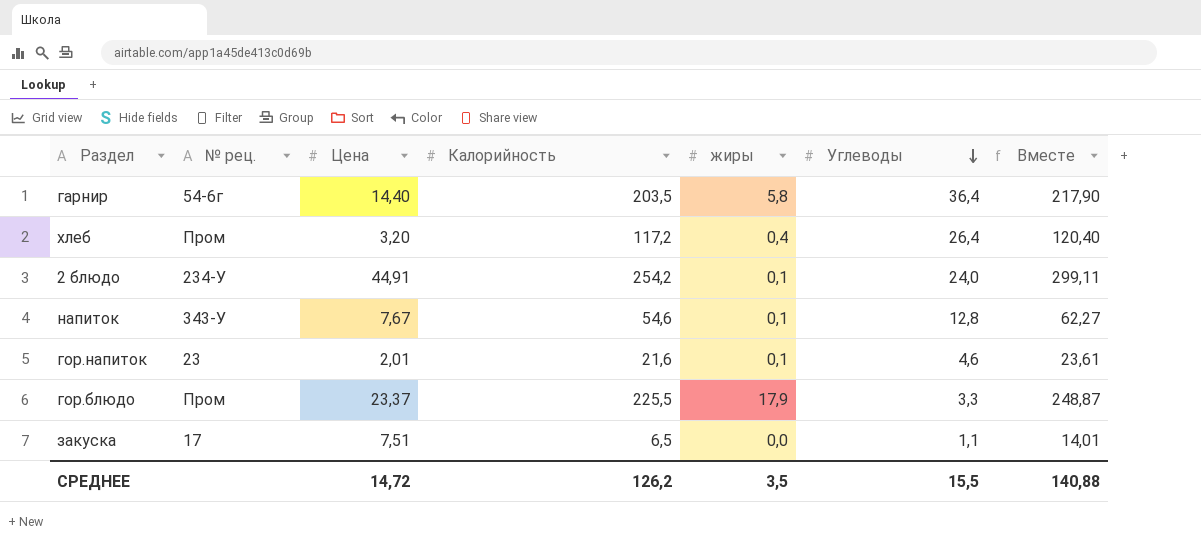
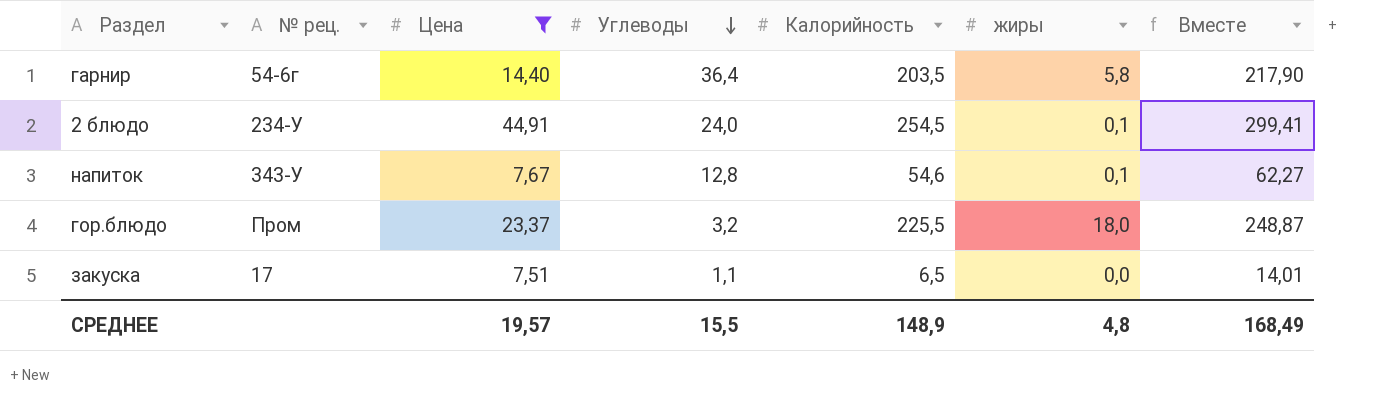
filter: none -> Цена >= 7,51
column Углеводы | position: 6 -> 4
2 блюдо | Калорийность: 254,2 -> 254,5
2 блюдо | Вместе: 299,11 -> 299,41
гор.блюдо | Углеводы: 3,3 -> 3,2
гор.блюдо | жиры: 17,9 -> 18,0
СРЕДНЕЕ | Цена: 14,72 -> 19,57
СРЕДНЕЕ | Калорийность: 126,2 -> 148,9
СРЕДНЕЕ | жиры: 3,5 -> 4,8
СРЕДНЕЕ | Вместе: 140,88 -> 168,49

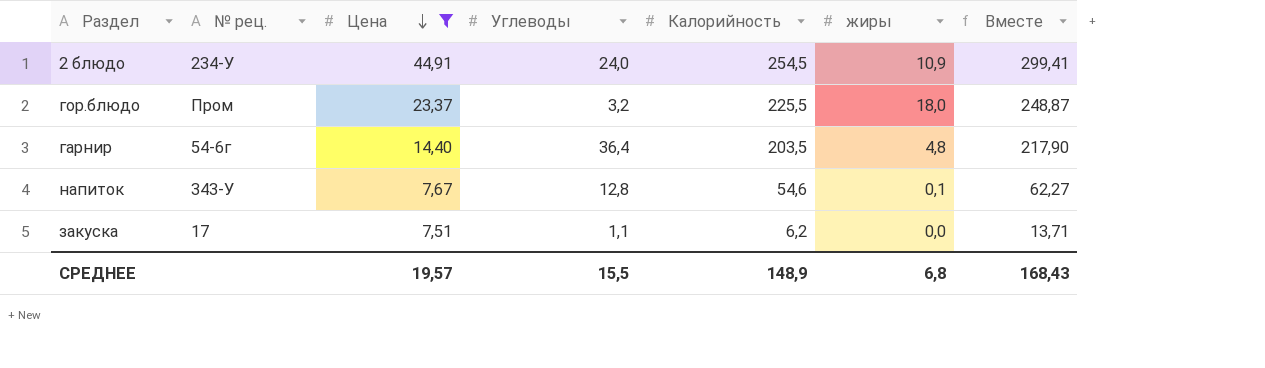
row order: Углеводы descending -> Цена descending
2 блюдо | жиры: 0,1 -> 10,9
гарнир | жиры: 5,8 -> 4,8
закуска | Калорийность: 6,5 -> 6,2
закуска | Вместе: 14,01 -> 13,71
СРЕДНЕЕ | жиры: 4,8 -> 6,8
СРЕДНЕЕ | Вместе: 168,49 -> 168,43

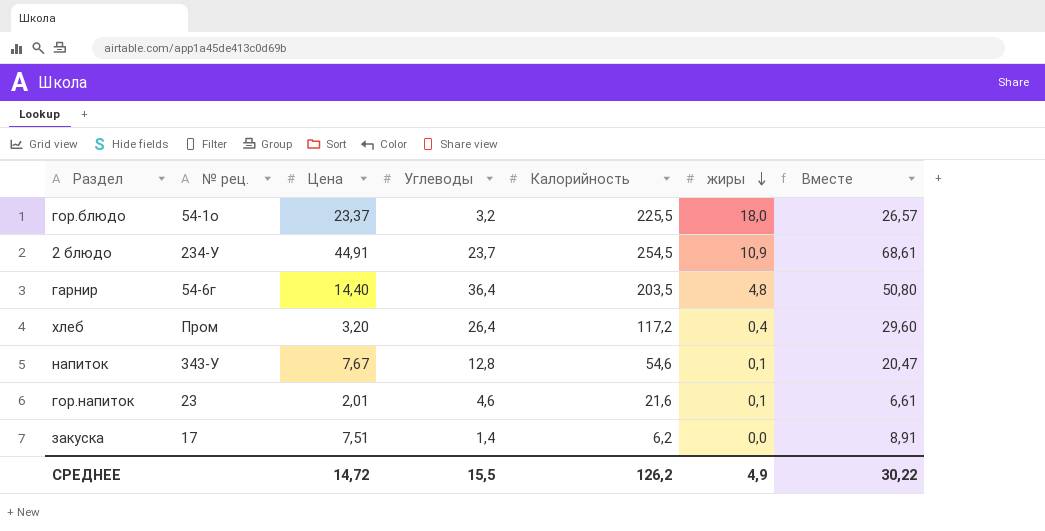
filter: Цена >= 7,51 -> none
row order: Цена descending -> жиры descending
column Вместе | formula: [Цена] + [Калорийность] -> [Цена] + [Углеводы]
гор.блюдо | № рец.: Пром -> 54-1о
2 блюдо | Углеводы: 24,0 -> 23,7
закуска | Углеводы: 1,1 -> 1,4
СРЕДНЕЕ | Цена: 19,57 -> 14,72
СРЕДНЕЕ | Калорийность: 148,9 -> 126,2
СРЕДНЕЕ | жиры: 6,8 -> 4,9
СРЕДНЕЕ | Вместе: 168,43 -> 30,22

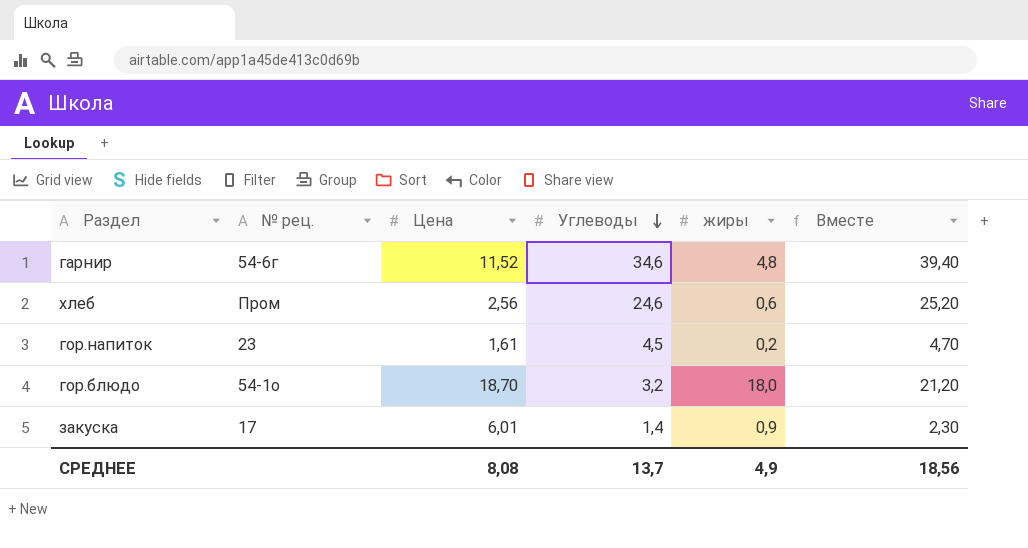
row order: жиры descending -> Углеводы descending
column Калорийность | position: 5 -> none
column Вместе | formula: [Цена] + [Углеводы] -> [Углеводы] + [жиры]
row 2 блюдо: 234-У | 44,91 | 23,7 | 254,5 | 10,9 | 68,61 -> none
row напиток: 343-У | 7,67 | 12,8 | 54,6 | 0,1 | 20,47 -> none
гарнир | Цена: 14,40 -> 11,52
гарнир | Углеводы: 36,4 -> 34,6
хлеб | Цена: 3,20 -> 2,56
хлеб | Углеводы: 26,4 -> 24,6
хлеб | жиры: 0,4 -> 0,6
гор.напиток | Цена: 2,01 -> 1,61
гор.напиток | Углеводы: 4,6 -> 4,5
гор.напиток | жиры: 0,1 -> 0,2
гор.блюдо | Цена: 23,37 -> 18,70
закуска | Цена: 7,51 -> 6,01
закуска | жиры: 0,0 -> 0,9
СРЕДНЕЕ | Цена: 14,72 -> 8,08
СРЕДНЕЕ | Углеводы: 15,5 -> 13,7
СРЕДНЕЕ | Вместе: 30,22 -> 18,56

